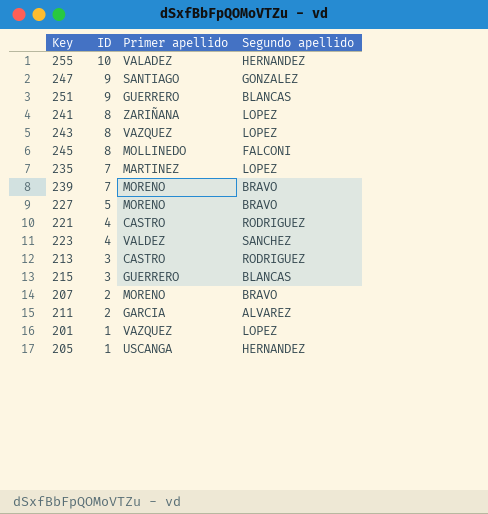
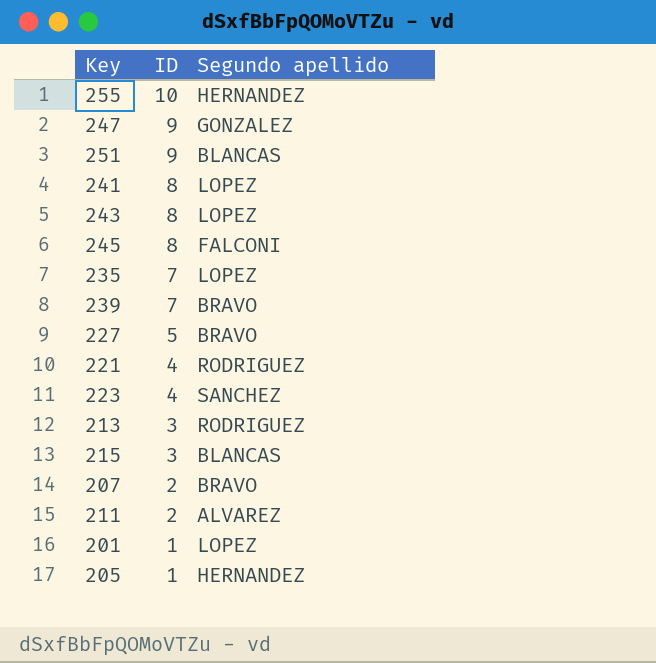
column Primer apellido | position: 3 -> none

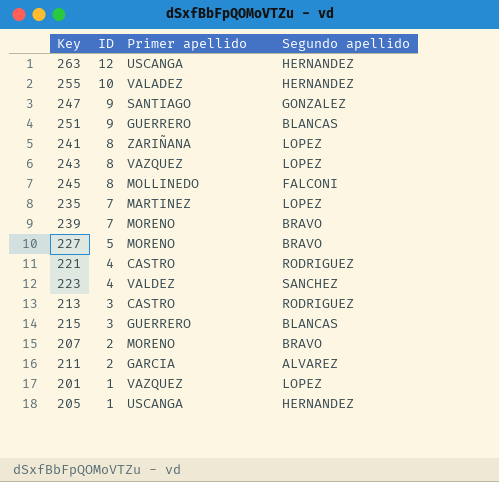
column Primer apellido | position: none -> 3
row 263: none -> 12 | USCANGA | HERNANDEZ

